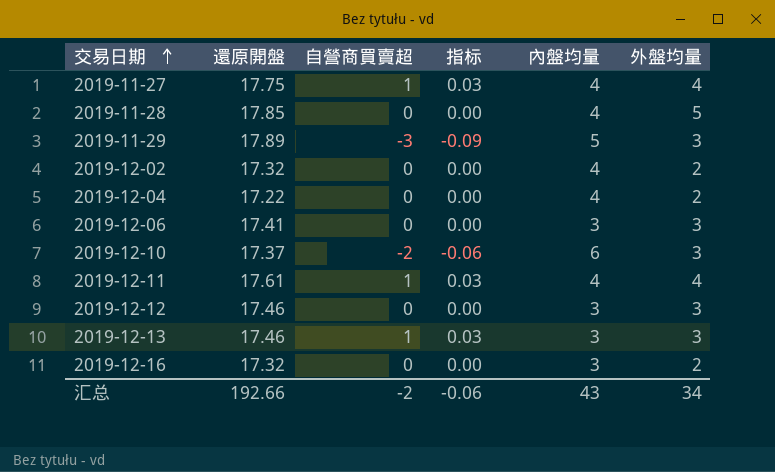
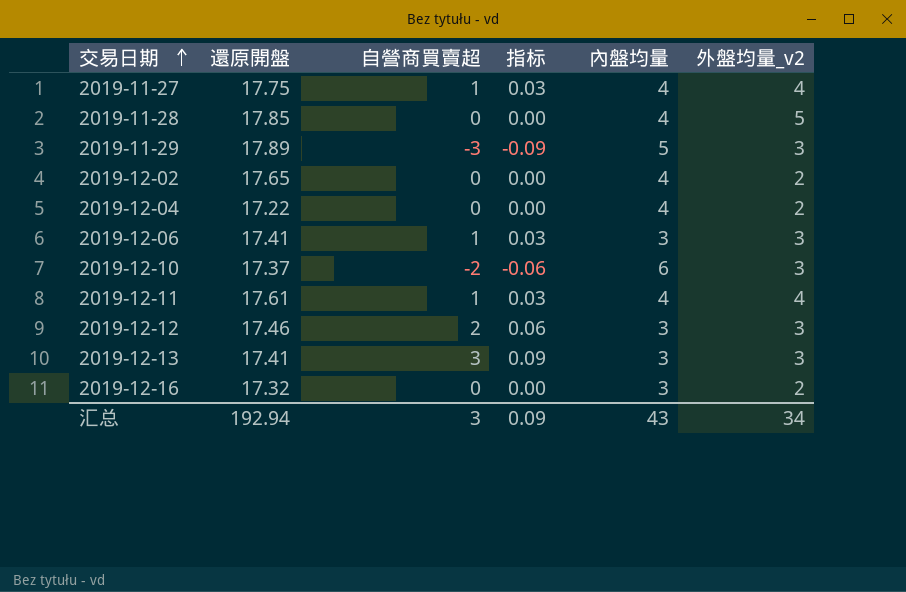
column name: 外盤均量 -> 外盤均量_v2
2019-12-02 | 還原開盤: 17.32 -> 17.65
2019-12-06 | 自營商買賣超: 0 -> 1
2019-12-06 | 指标: 0.00 -> 0.03
2019-12-12 | 自營商買賣超: 0 -> 2
2019-12-12 | 指标: 0.00 -> 0.06
2019-12-13 | 還原開盤: 17.46 -> 17.41
2019-12-13 | 自營商買賣超: 1 -> 3
2019-12-13 | 指标: 0.03 -> 0.09
汇总 | 還原開盤: 192.66 -> 192.94
汇总 | 自營商買賣超: -2 -> 3
汇总 | 指标: -0.06 -> 0.09

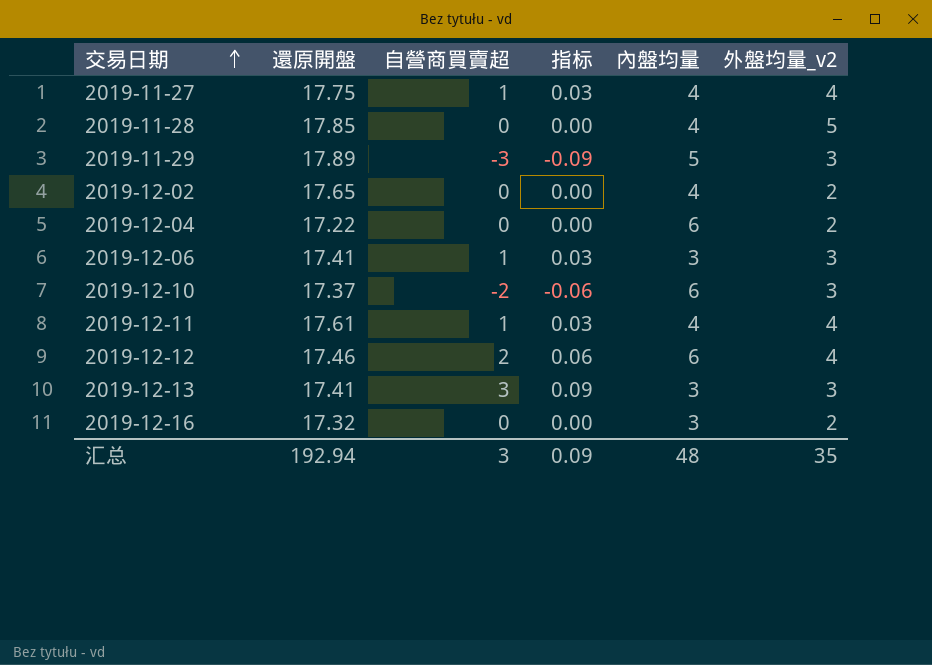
2019-12-04 | 內盤均量: 4 -> 6
2019-12-12 | 內盤均量: 3 -> 6
2019-12-12 | 外盤均量_v2: 3 -> 4
汇总 | 內盤均量: 43 -> 48
汇总 | 外盤均量_v2: 34 -> 35

